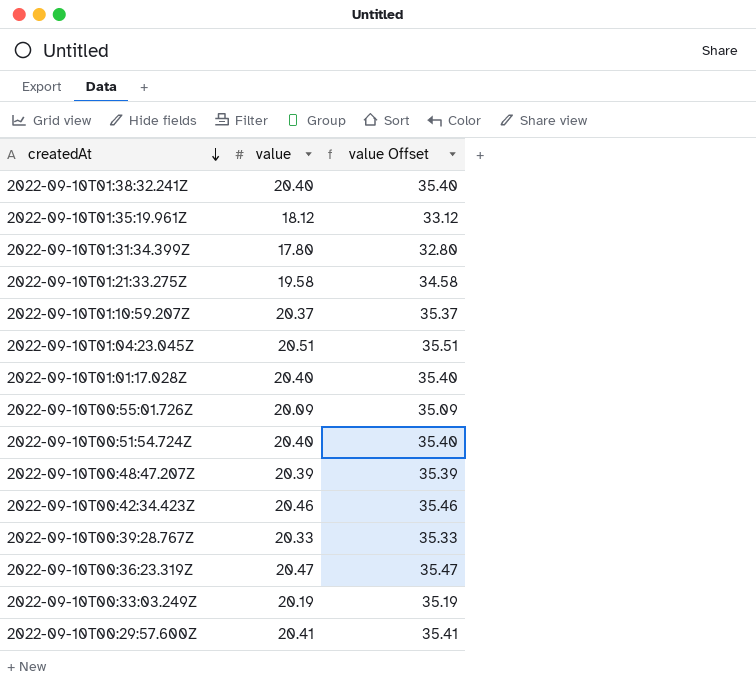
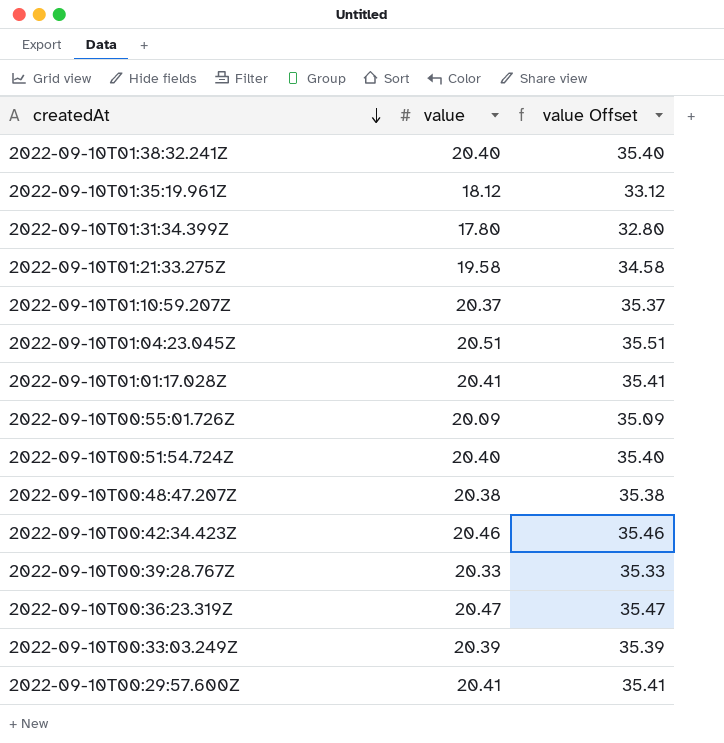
2022-09-10T01:01:17.028Z | value: 20.40 -> 20.41
2022-09-10T01:01:17.028Z | value Offset: 35.40 -> 35.41
2022-09-10T00:48:47.207Z | value: 20.39 -> 20.38
2022-09-10T00:48:47.207Z | value Offset: 35.39 -> 35.38
2022-09-10T00:33:03.249Z | value: 20.19 -> 20.39
2022-09-10T00:33:03.249Z | value Offset: 35.19 -> 35.39

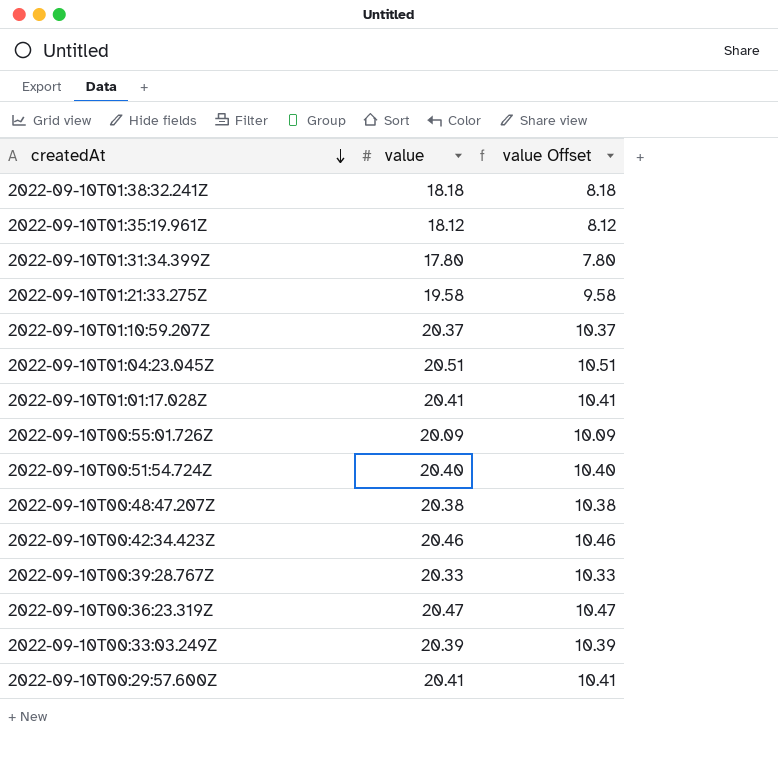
column value Offset | formula: [value] + 15 -> [value] - 10
2022-09-10T01:38:32.241Z | value: 20.40 -> 18.18

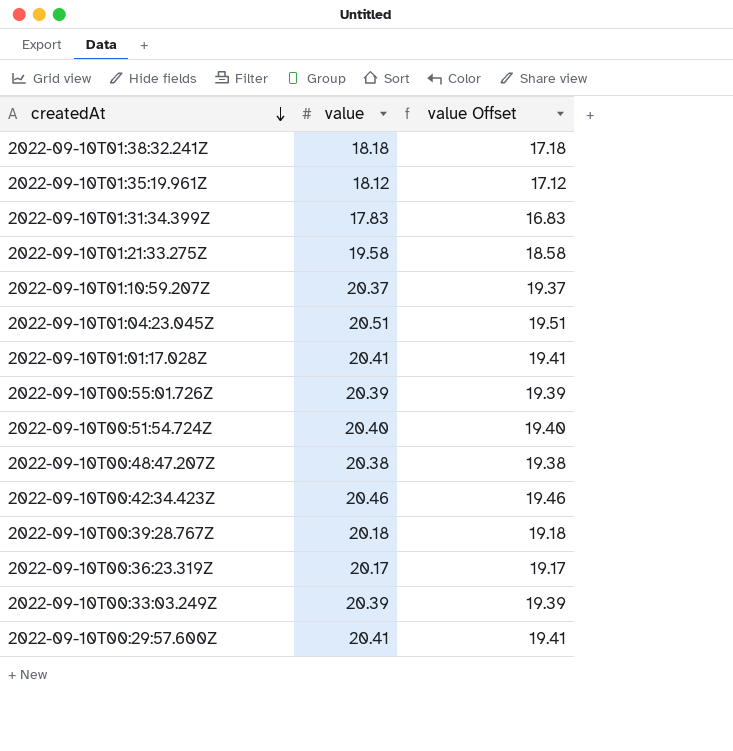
column value Offset | formula: [value] - 10 -> [value] - 1
2022-09-10T01:31:34.399Z | value: 17.80 -> 17.83
2022-09-10T00:55:01.726Z | value: 20.09 -> 20.39
2022-09-10T00:39:28.767Z | value: 20.33 -> 20.18
2022-09-10T00:36:23.319Z | value: 20.47 -> 20.17

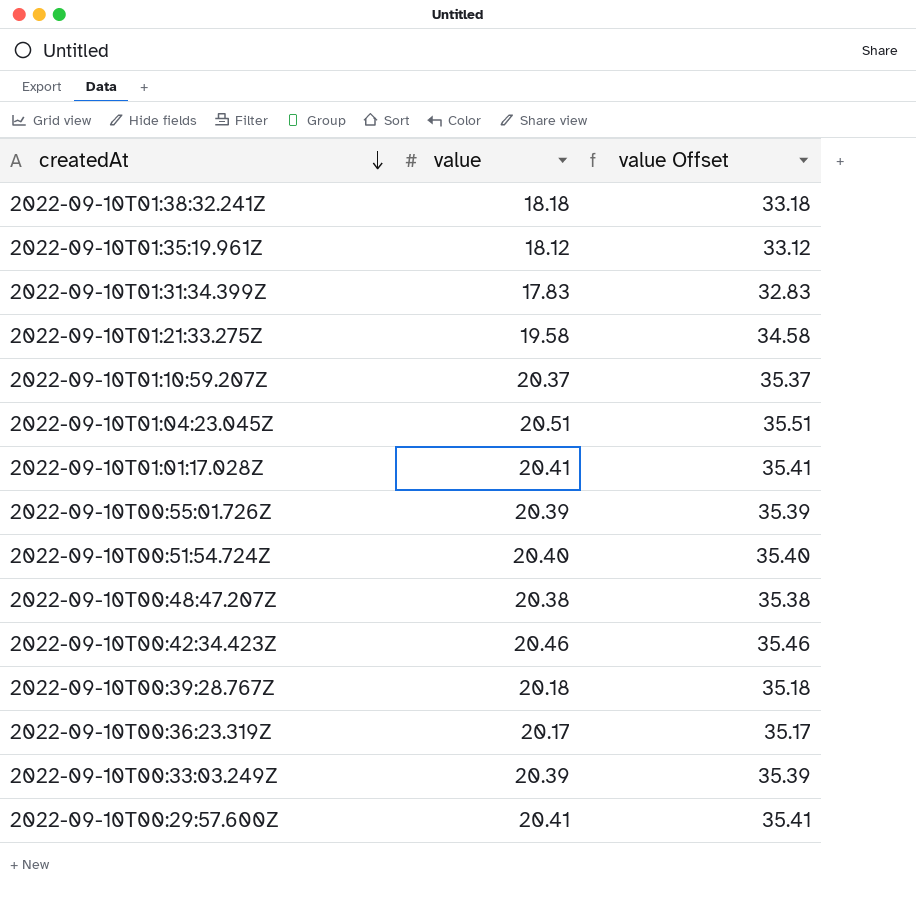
column value Offset | formula: [value] - 1 -> [value] + 15

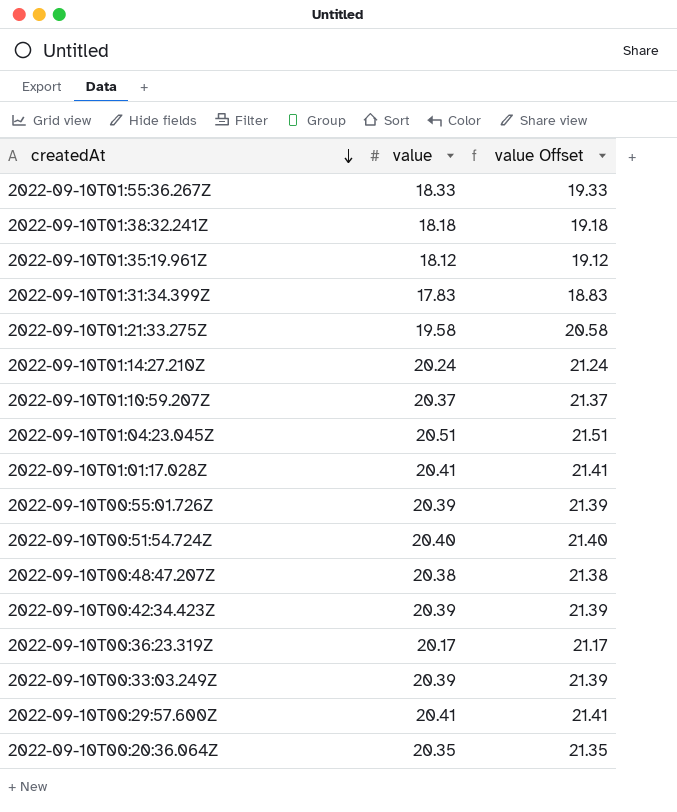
column value Offset | formula: [value] + 15 -> [value] + 1
row 2022-09-10T00:39:28.767Z: 20.18 | 35.18 -> none
row 2022-09-10T01:55:36.267Z: none -> 18.33 | 19.33
row 2022-09-10T01:14:27.210Z: none -> 20.24 | 21.24
2022-09-10T00:42:34.423Z | value: 20.46 -> 20.39
row 2022-09-10T00:20:36.064Z: none -> 20.35 | 21.35

